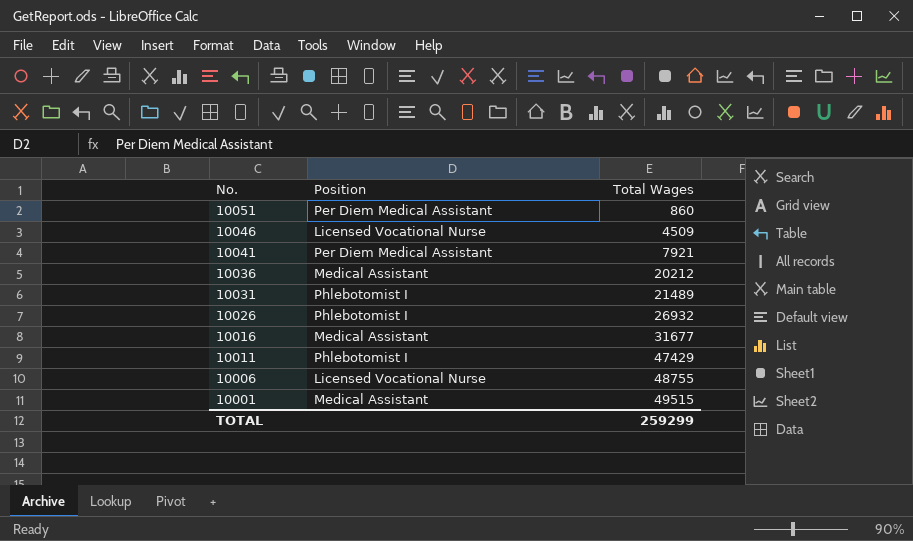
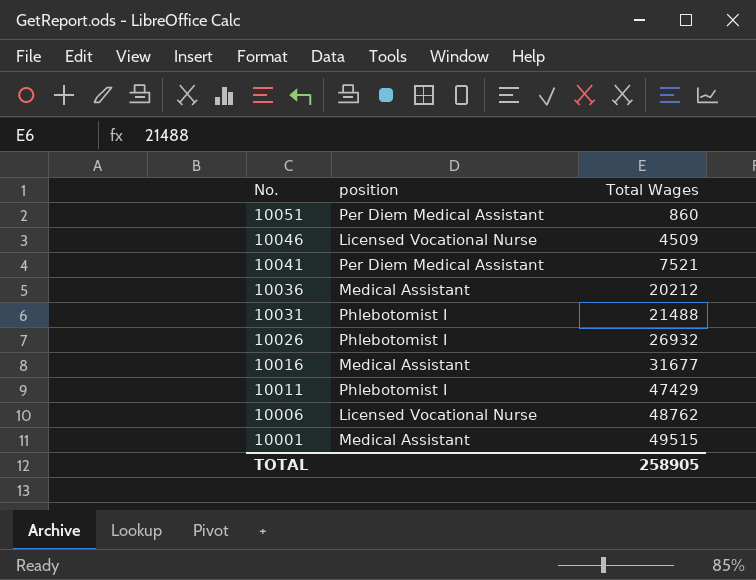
column name: Position -> position
10041 | Total Wages: 7921 -> 7521
10031 | Total Wages: 21489 -> 21488
10006 | Total Wages: 48755 -> 48762
TOTAL | Total Wages: 259299 -> 258905

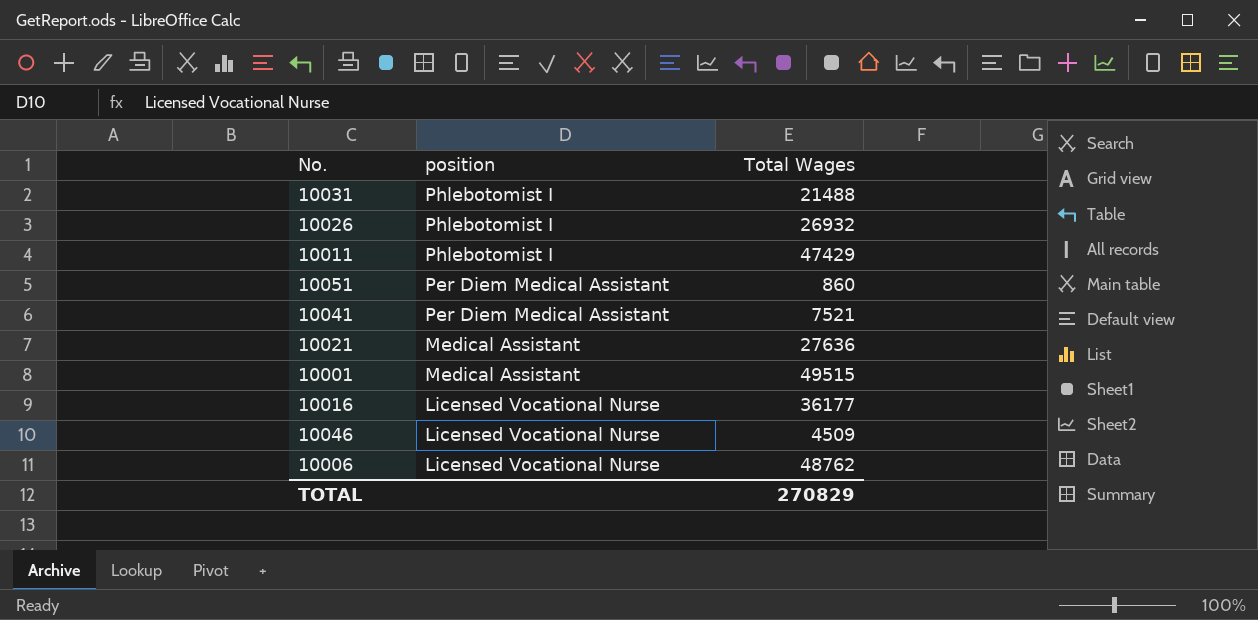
row order: No. descending -> position descending
row 10036: Medical Assistant | 20212 -> none
row 10021: none -> Medical Assistant | 27636
10016 | position: Medical Assistant -> Licensed Vocational Nurse
10016 | Total Wages: 31677 -> 36177
TOTAL | Total Wages: 258905 -> 270829

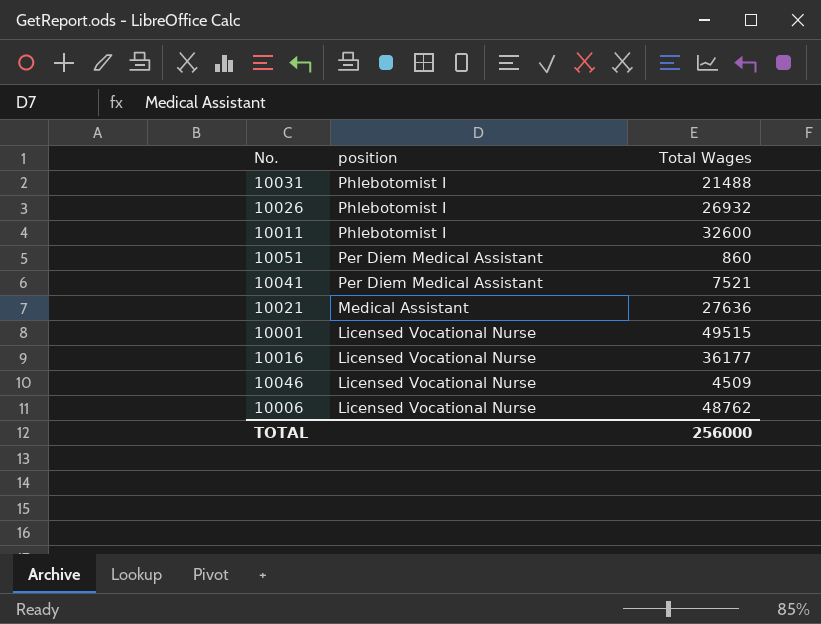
10011 | Total Wages: 47429 -> 32600
10001 | position: Medical Assistant -> Licensed Vocational Nurse
TOTAL | Total Wages: 270829 -> 256000

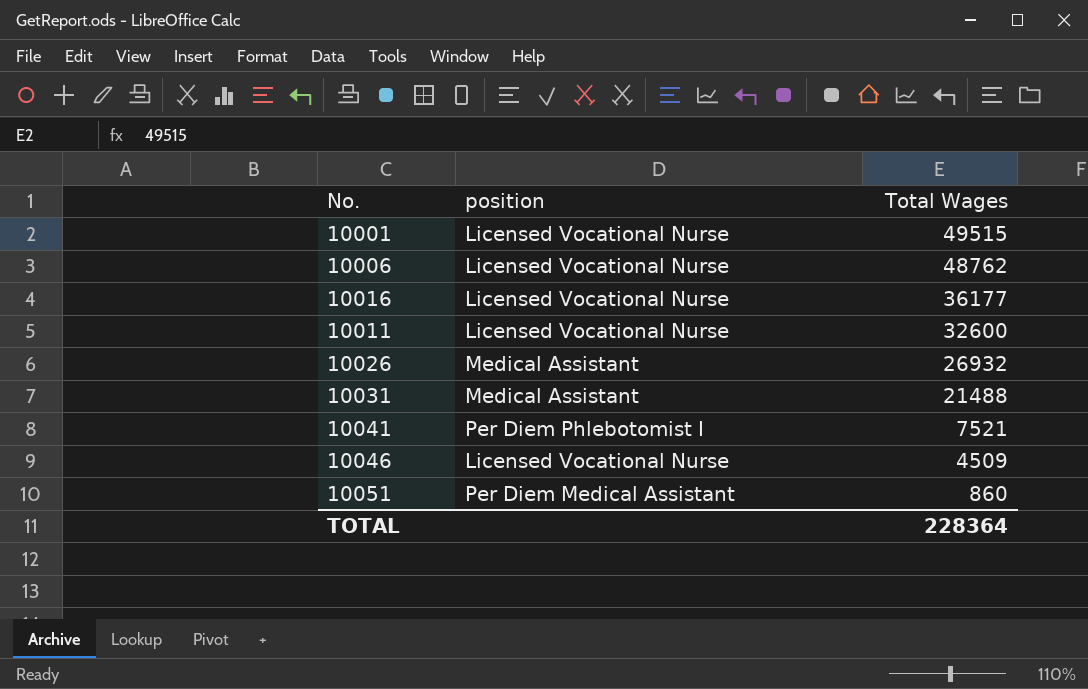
row order: position descending -> Total Wages descending
row 10021: Medical Assistant | 27636 -> none
10011 | position: Phlebotomist I -> Licensed Vocational Nurse
10026 | position: Phlebotomist I -> Medical Assistant
10031 | position: Phlebotomist I -> Medical Assistant
10041 | position: Per Diem Medical Assistant -> Per Diem Phlebotomist I
TOTAL | Total Wages: 256000 -> 228364

